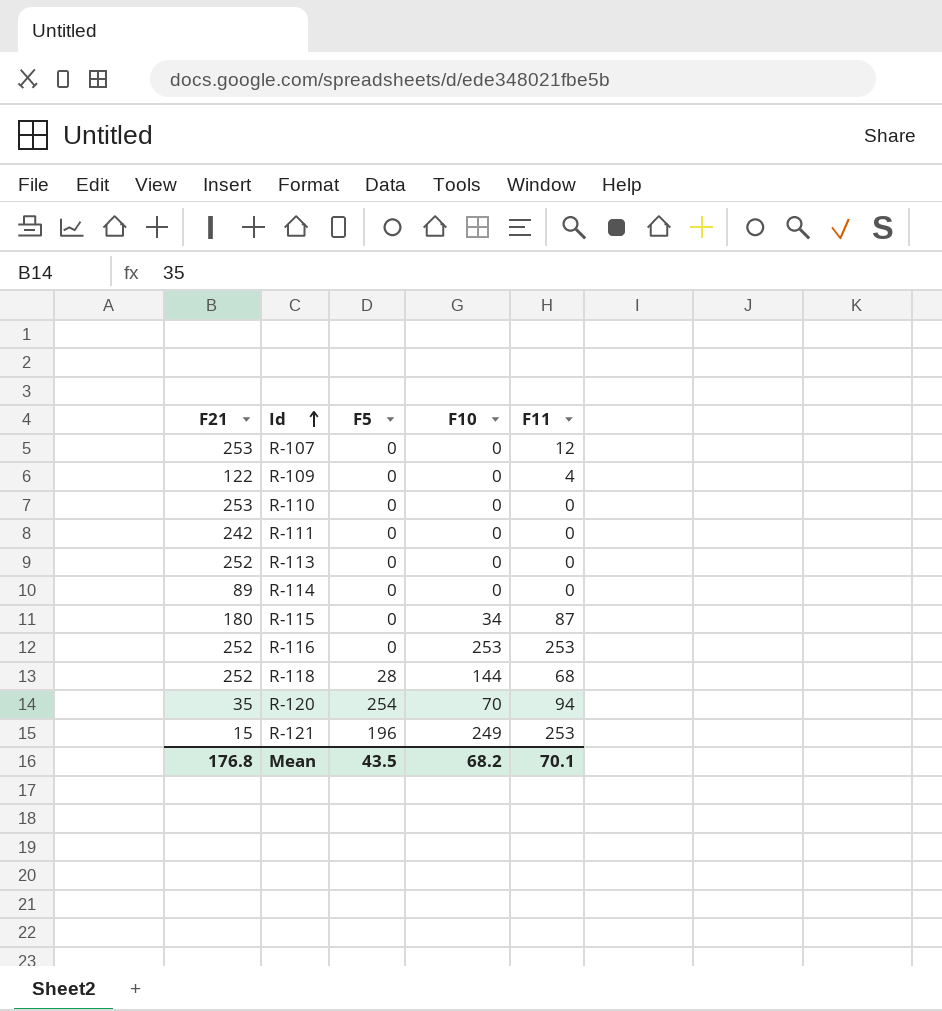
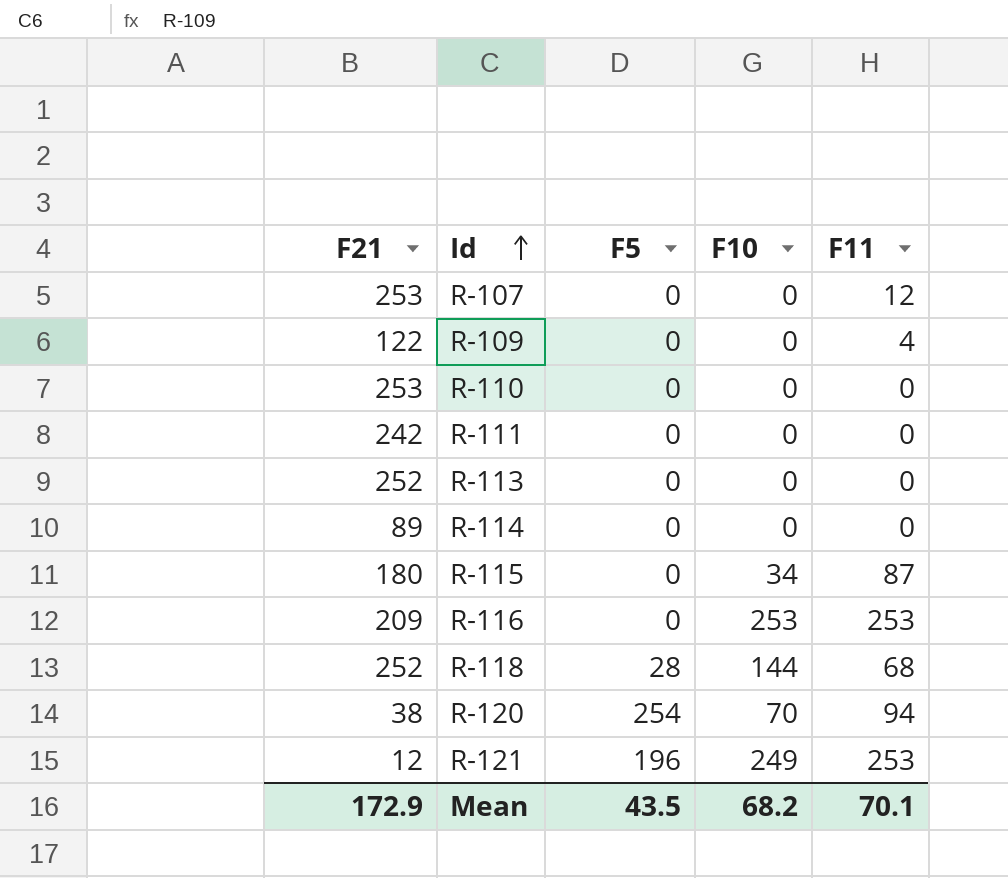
R-116 | F21: 252 -> 209
R-120 | F21: 35 -> 38
R-121 | F21: 15 -> 12
Mean | F21: 176.8 -> 172.9

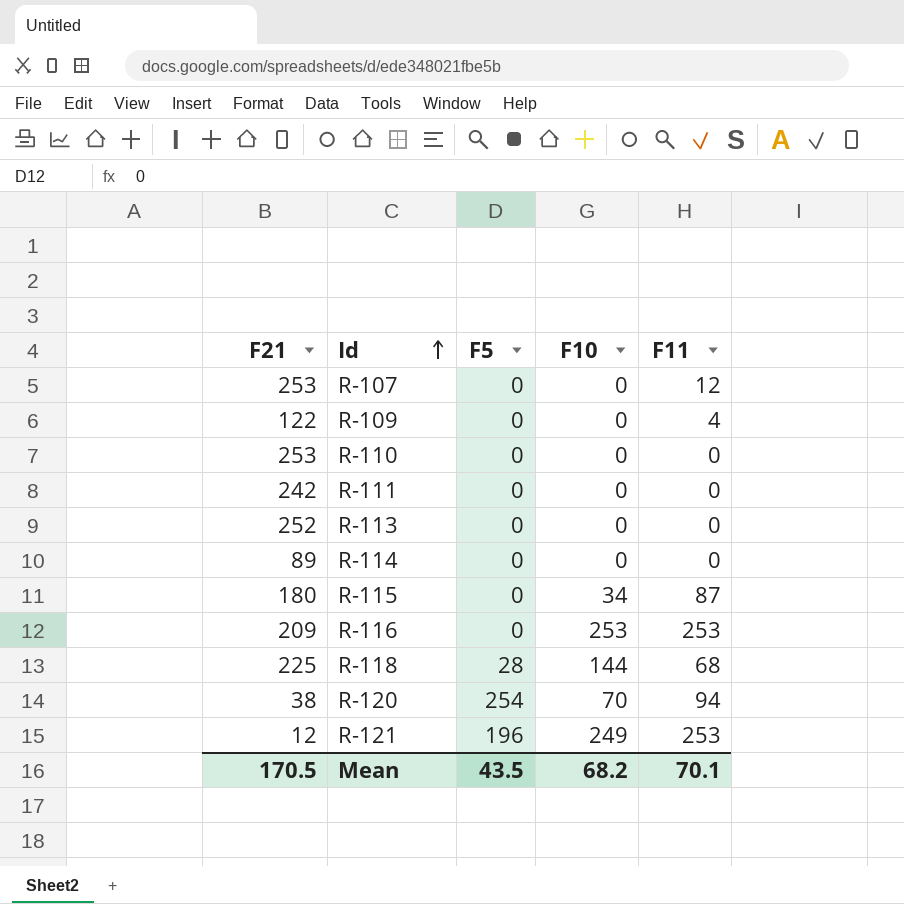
R-118 | F21: 252 -> 225
Mean | F21: 172.9 -> 170.5

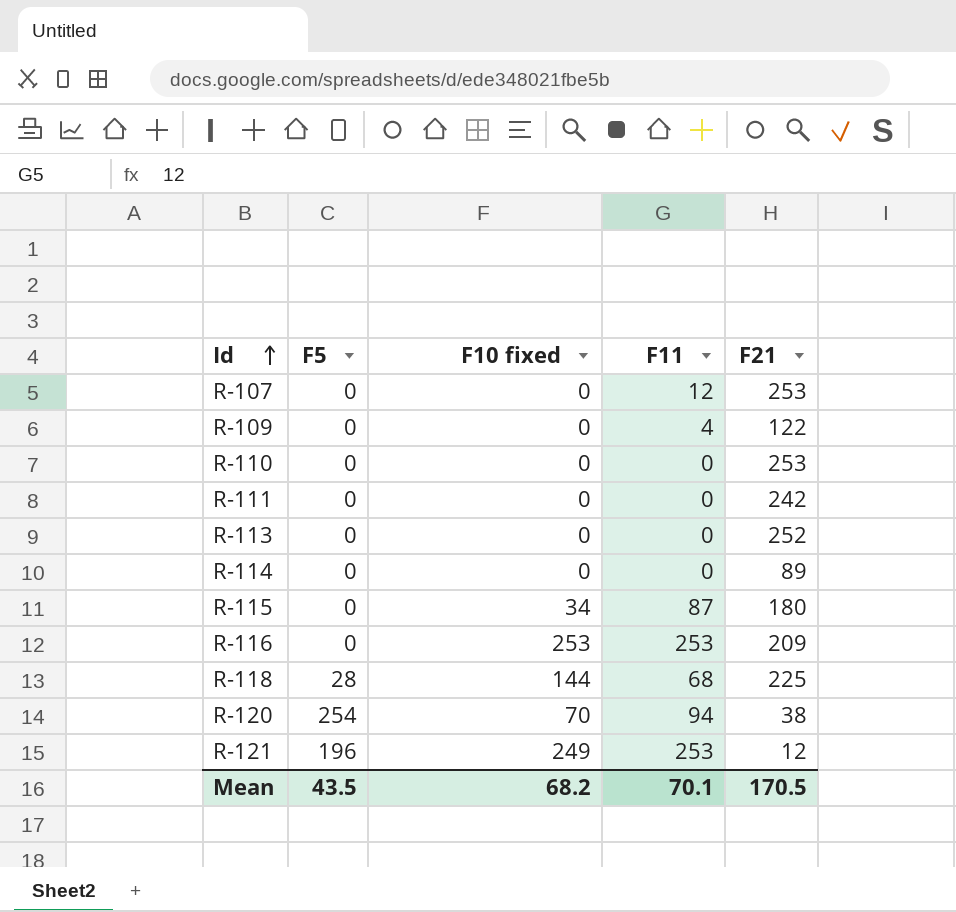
column name: F10 -> F10 fixed
column F21 | position: 1 -> 5

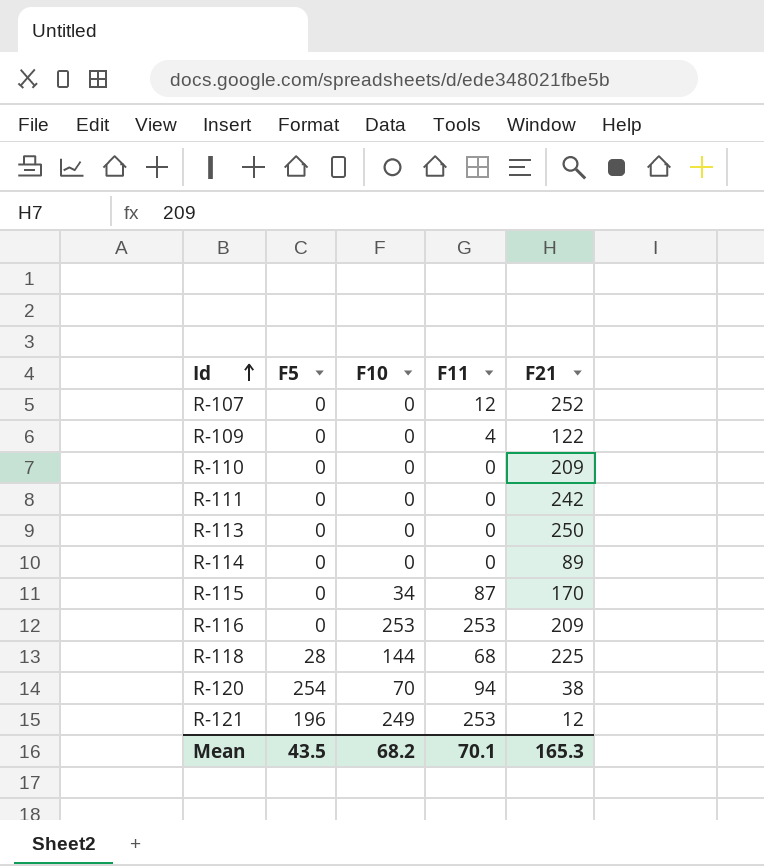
column name: F10 fixed -> F10
R-107 | F21: 253 -> 252
R-110 | F21: 253 -> 209
R-113 | F21: 252 -> 250
R-115 | F21: 180 -> 170
Mean | F21: 170.5 -> 165.3

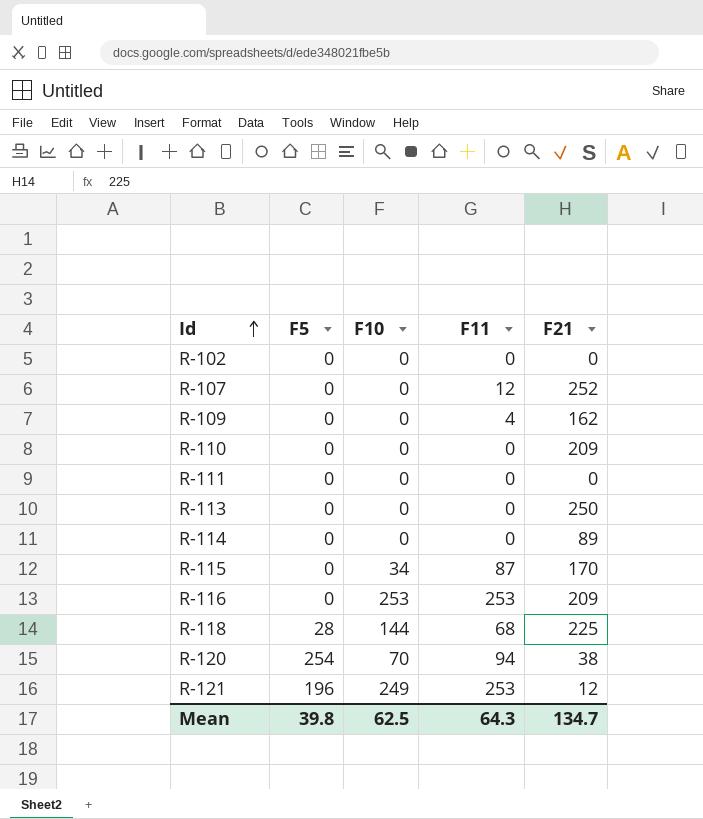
row R-102: none -> 0 | 0 | 0 | 0
R-109 | F21: 122 -> 162
R-111 | F21: 242 -> 0
Mean | F5: 43.5 -> 39.8
Mean | F10: 68.2 -> 62.5
Mean | F11: 70.1 -> 64.3
Mean | F21: 165.3 -> 134.7

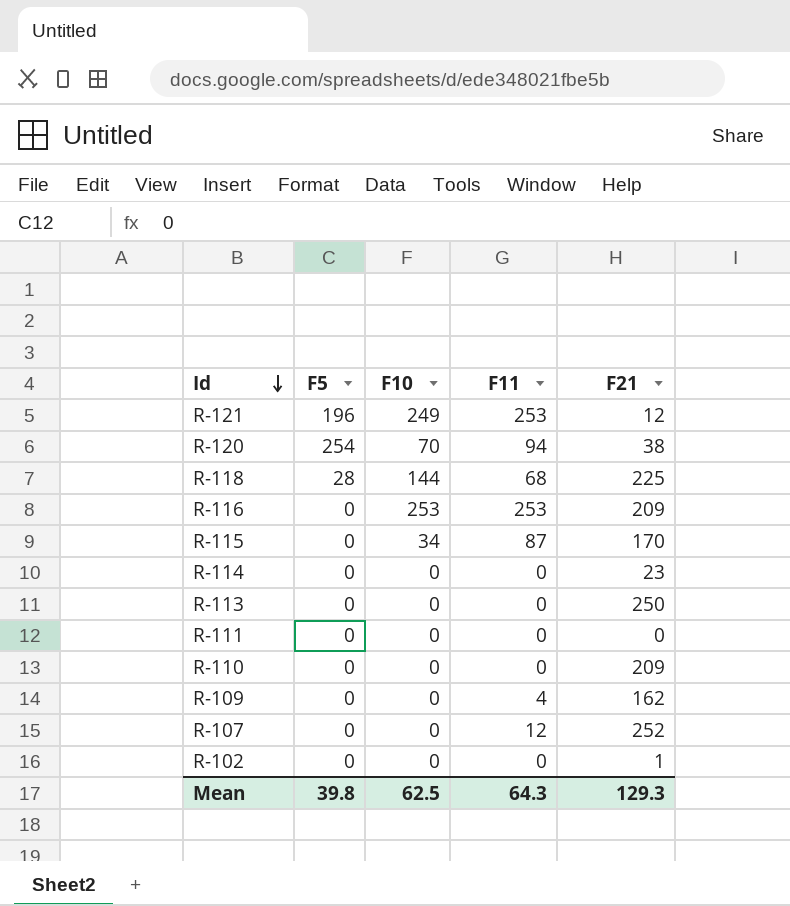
row order: Id ascending -> Id descending
R-114 | F21: 89 -> 23
R-102 | F21: 0 -> 1
Mean | F21: 134.7 -> 129.3

